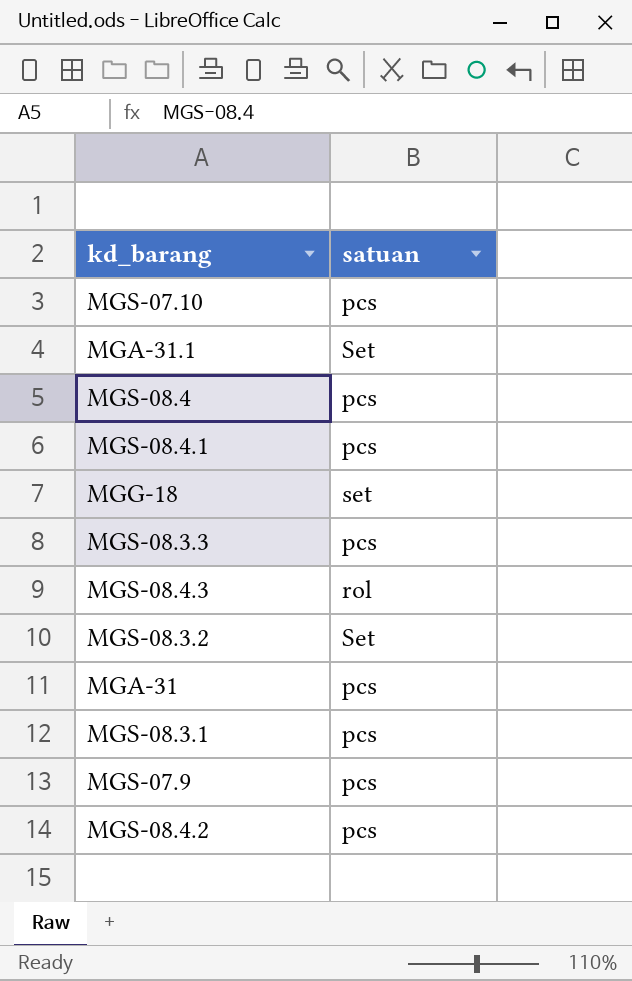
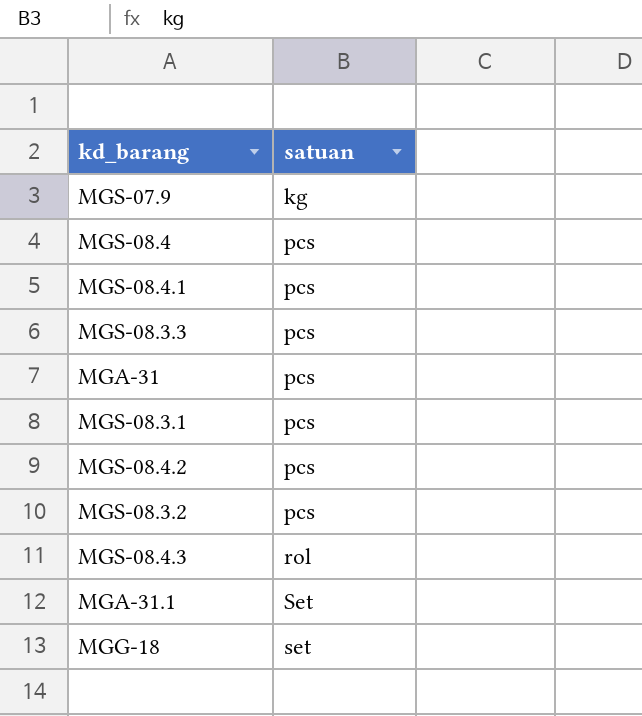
row order: none -> satuan ascending
row MGS-07.10: pcs -> none
MGS-07.9 | satuan: pcs -> kg
MGS-08.3.2 | satuan: Set -> pcs

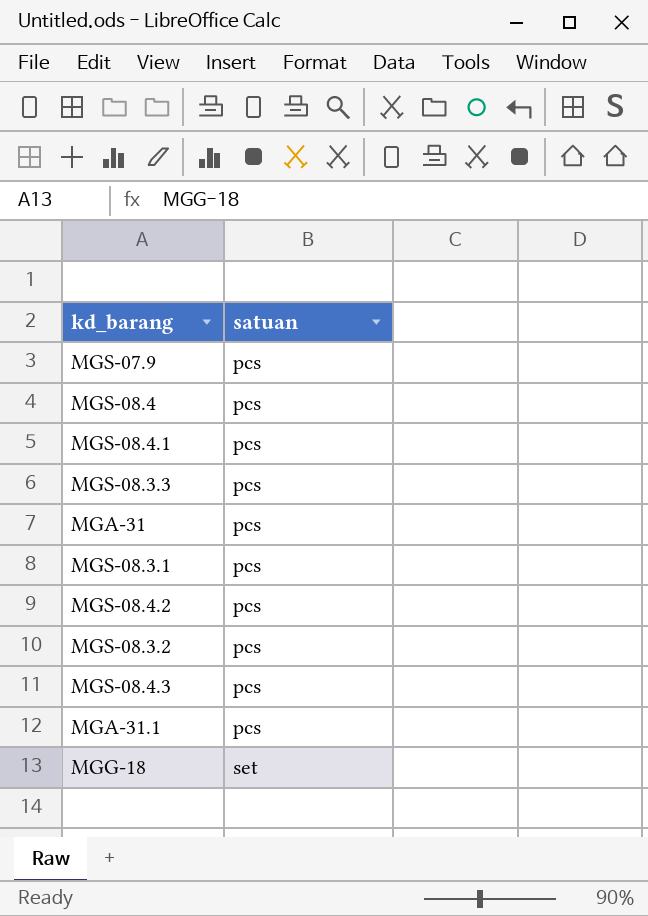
MGS-07.9 | satuan: kg -> pcs
MGS-08.4.3 | satuan: rol -> pcs
MGA-31.1 | satuan: Set -> pcs

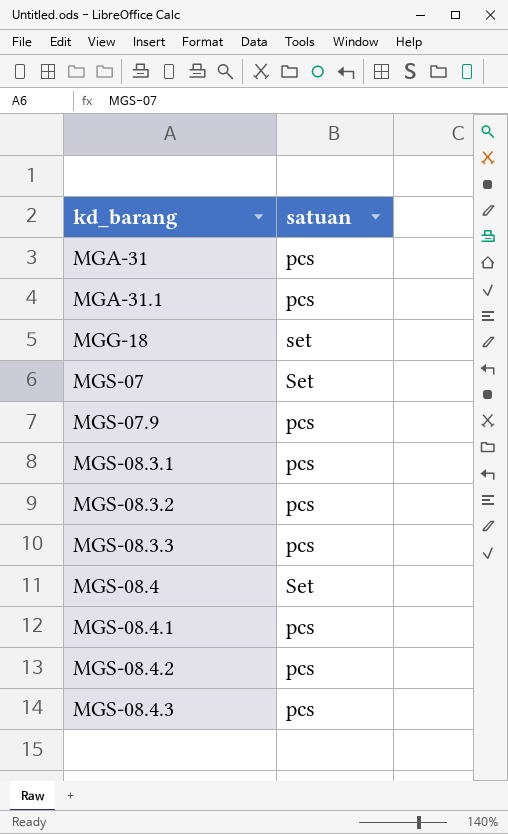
row order: satuan ascending -> kd_barang ascending
row MGS-07: none -> Set
MGS-08.4 | satuan: pcs -> Set

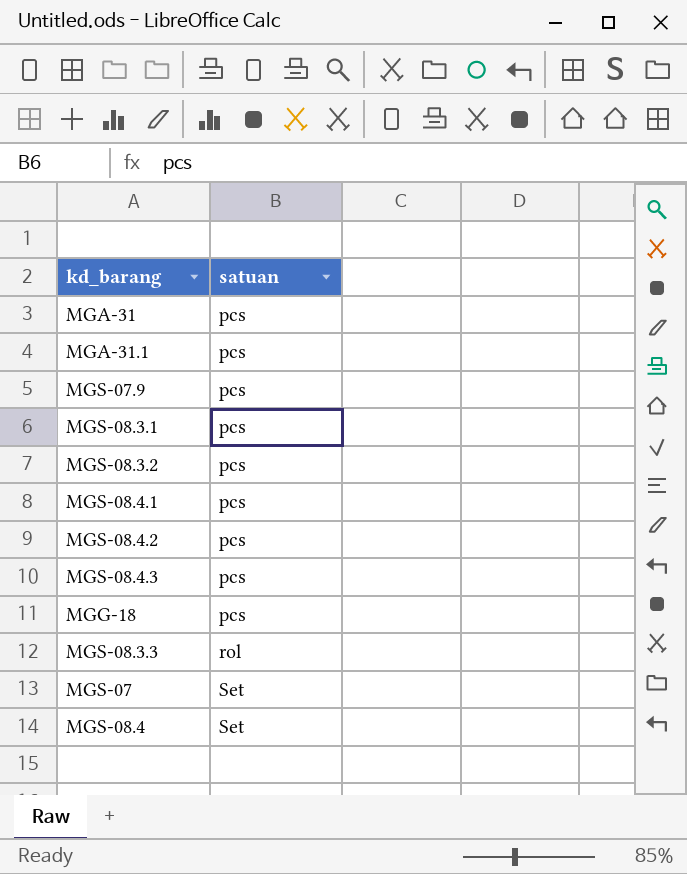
row order: kd_barang ascending -> satuan ascending
MGG-18 | satuan: set -> pcs
MGS-08.3.3 | satuan: pcs -> rol

